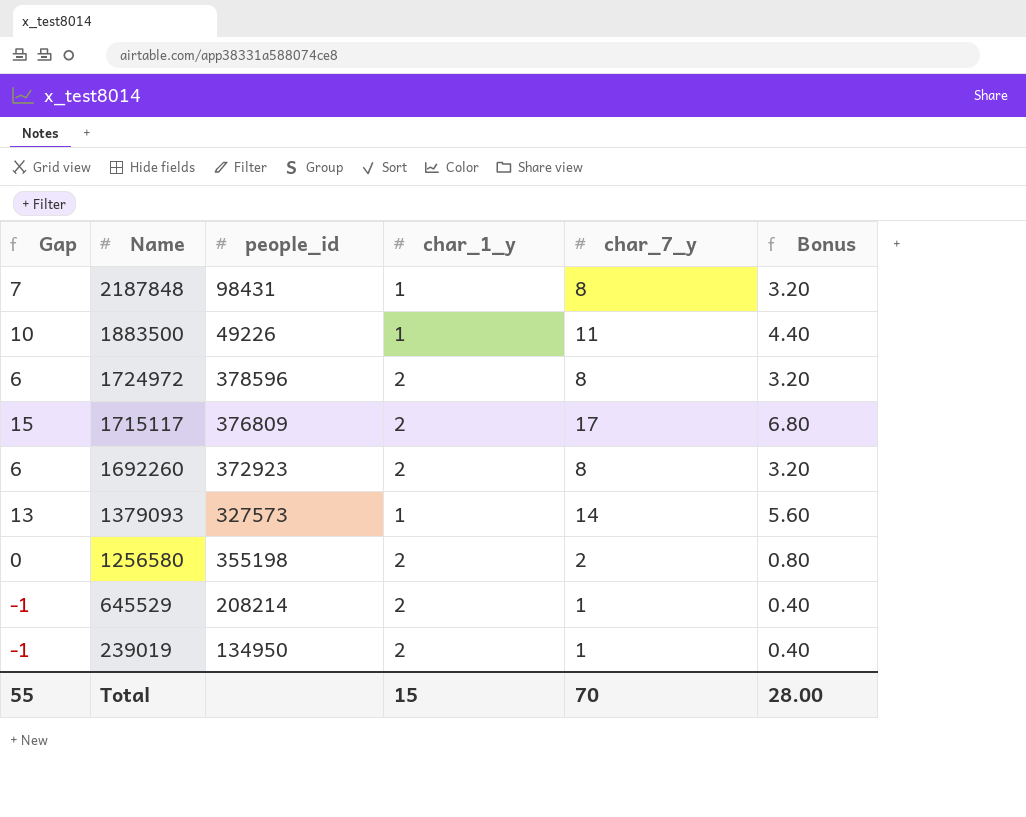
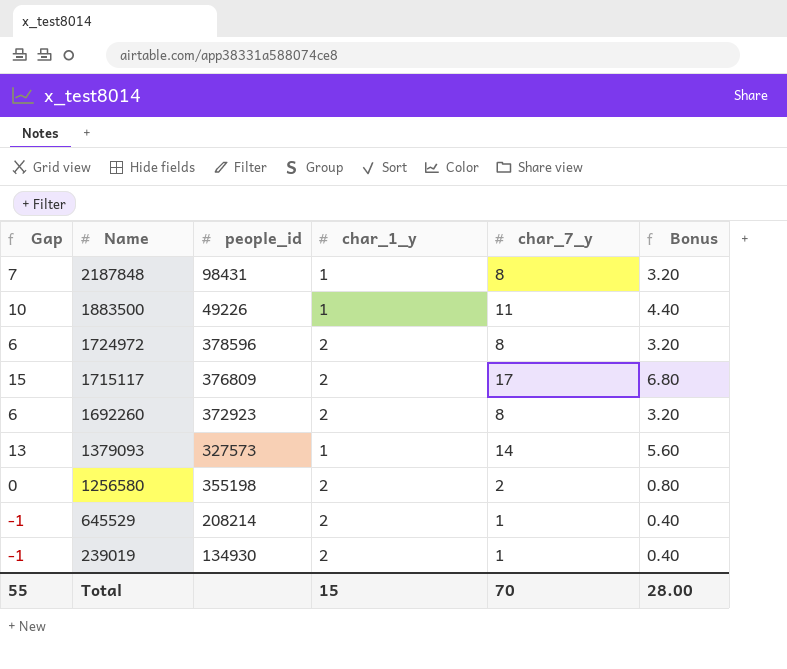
239019 | people_id: 134950 -> 134930

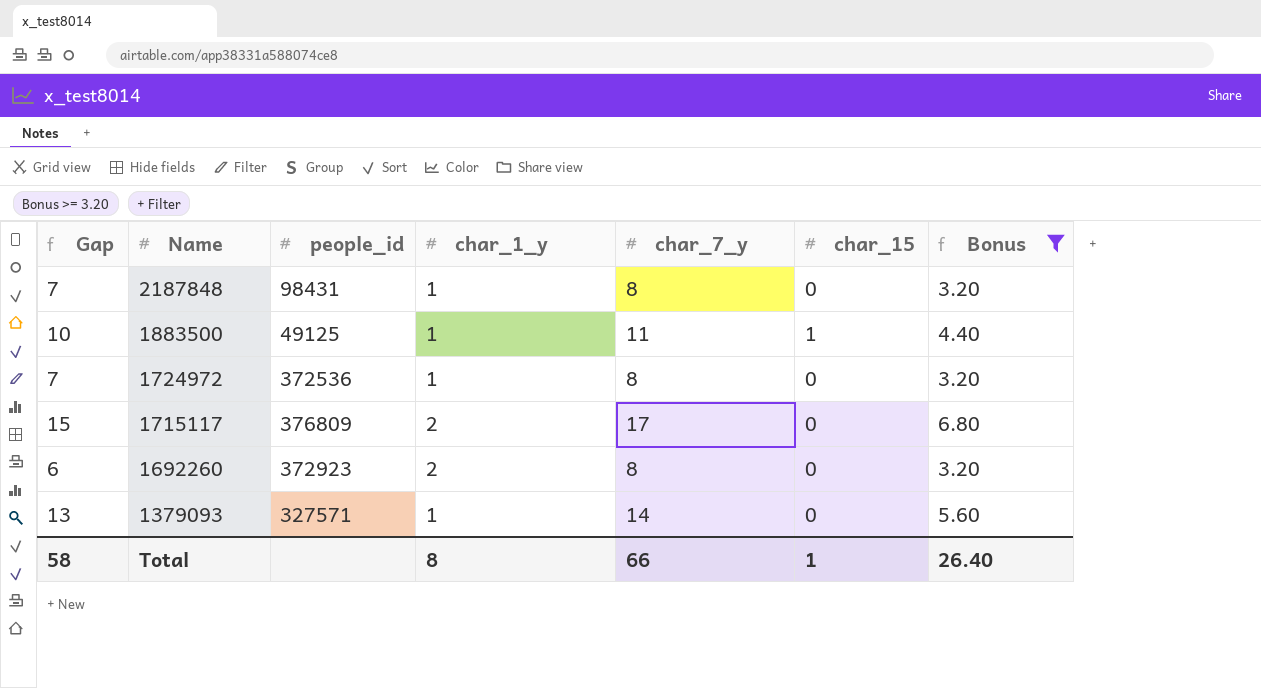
filter: none -> Bonus >= 3.20
column char_15 | position: none -> 6
1883500 | people_id: 49226 -> 49125
1724972 | Gap: 6 -> 7
1724972 | people_id: 378596 -> 372536
1724972 | char_1_y: 2 -> 1
1379093 | people_id: 327573 -> 327571
Total | Gap: 55 -> 58
Total | char_1_y: 15 -> 8
Total | char_7_y: 70 -> 66
Total | Bonus: 28.00 -> 26.40

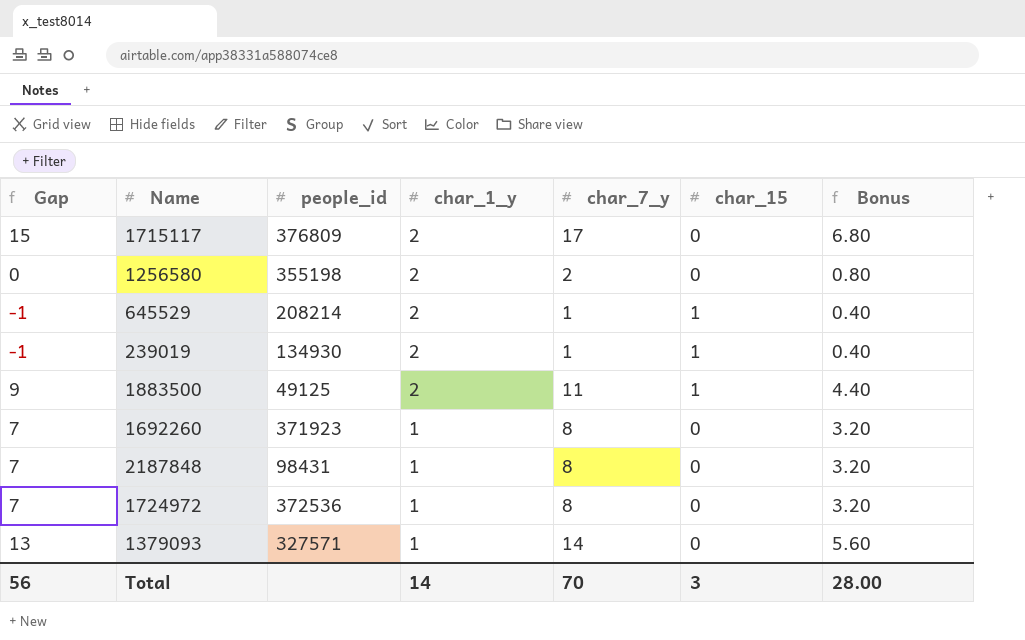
filter: Bonus >= 3.20 -> none
row order: Name descending -> char_1_y descending
1883500 | Gap: 10 -> 9
1883500 | char_1_y: 1 -> 2
1692260 | Gap: 6 -> 7
1692260 | people_id: 372923 -> 371923
1692260 | char_1_y: 2 -> 1
Total | Gap: 58 -> 56
Total | char_1_y: 8 -> 14
Total | char_7_y: 66 -> 70
Total | char_15: 1 -> 3
Total | Bonus: 26.40 -> 28.00

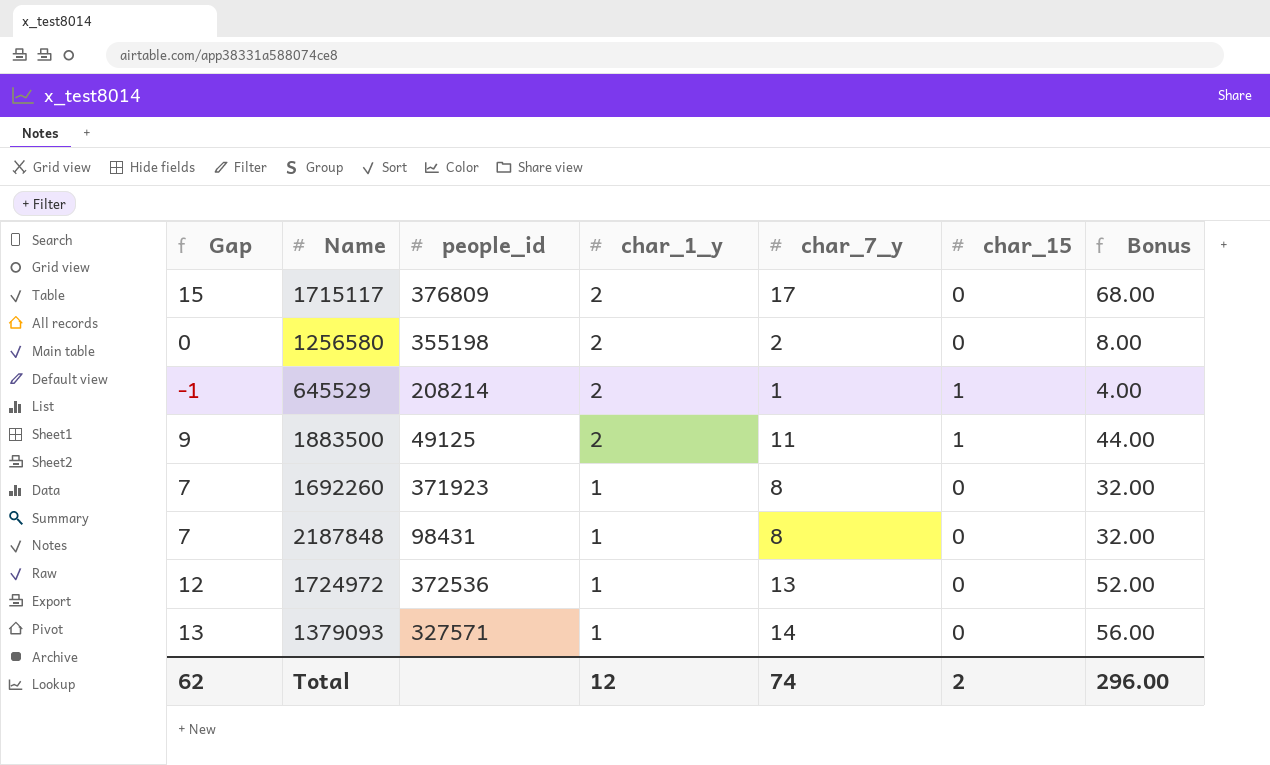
column Bonus | formula: [char_7_y] * 0.4 -> [char_7_y] * 4
row 239019: -1 | 134930 | 2 | 1 | 1 | 0.40 -> none
1724972 | Gap: 7 -> 12
1724972 | char_7_y: 8 -> 13
Total | Gap: 56 -> 62
Total | char_1_y: 14 -> 12
Total | char_7_y: 70 -> 74
Total | char_15: 3 -> 2
Total | Bonus: 28.00 -> 296.00

